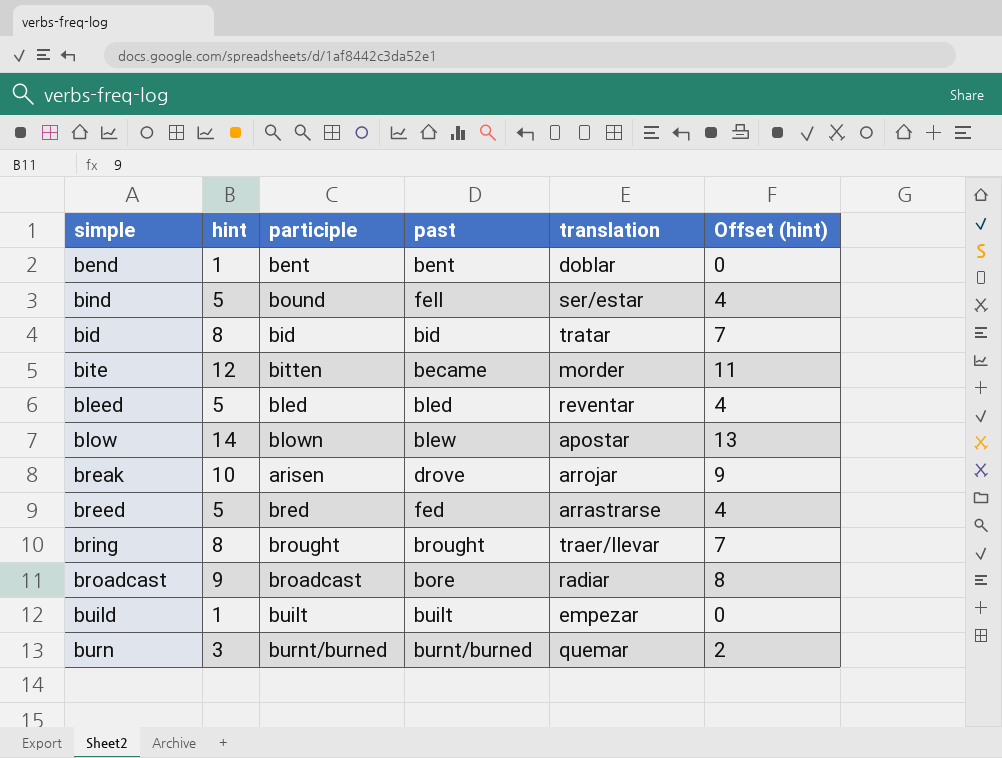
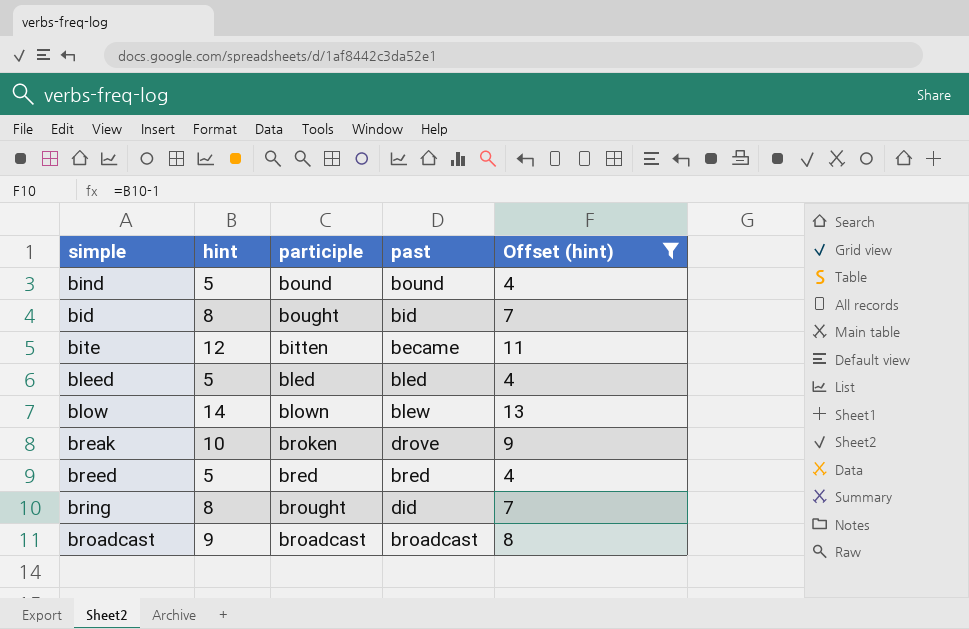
filter: none -> Offset (hint) >= 4
column translation | position: 5 -> none
bind | past: fell -> bound
bid | participle: bid -> bought
break | participle: arisen -> broken
breed | past: fed -> bred
bring | past: brought -> did
broadcast | past: bore -> broadcast

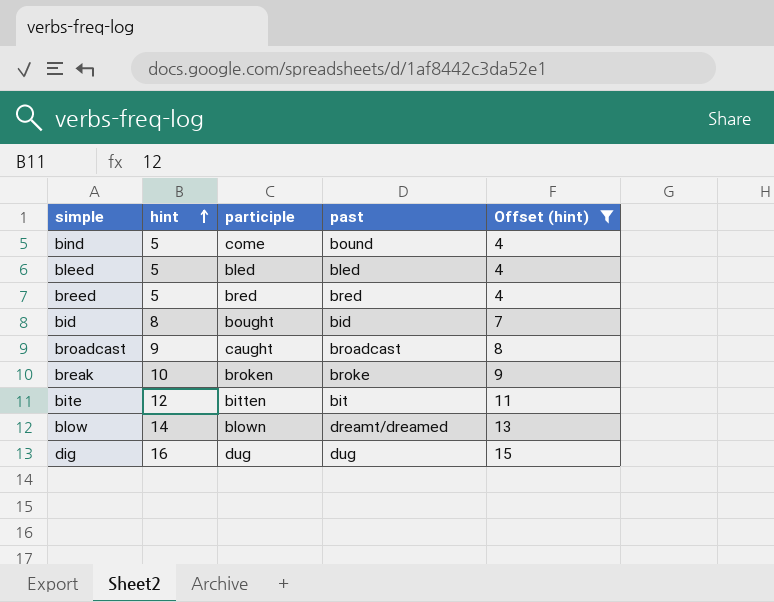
row order: none -> hint ascending
row bring: 8 | brought | did | 7 -> none
bind | participle: bound -> come
broadcast | participle: broadcast -> caught
break | past: drove -> broke
bite | past: became -> bit
blow | past: blew -> dreamt/dreamed
row dig: none -> 16 | dug | dug | 15

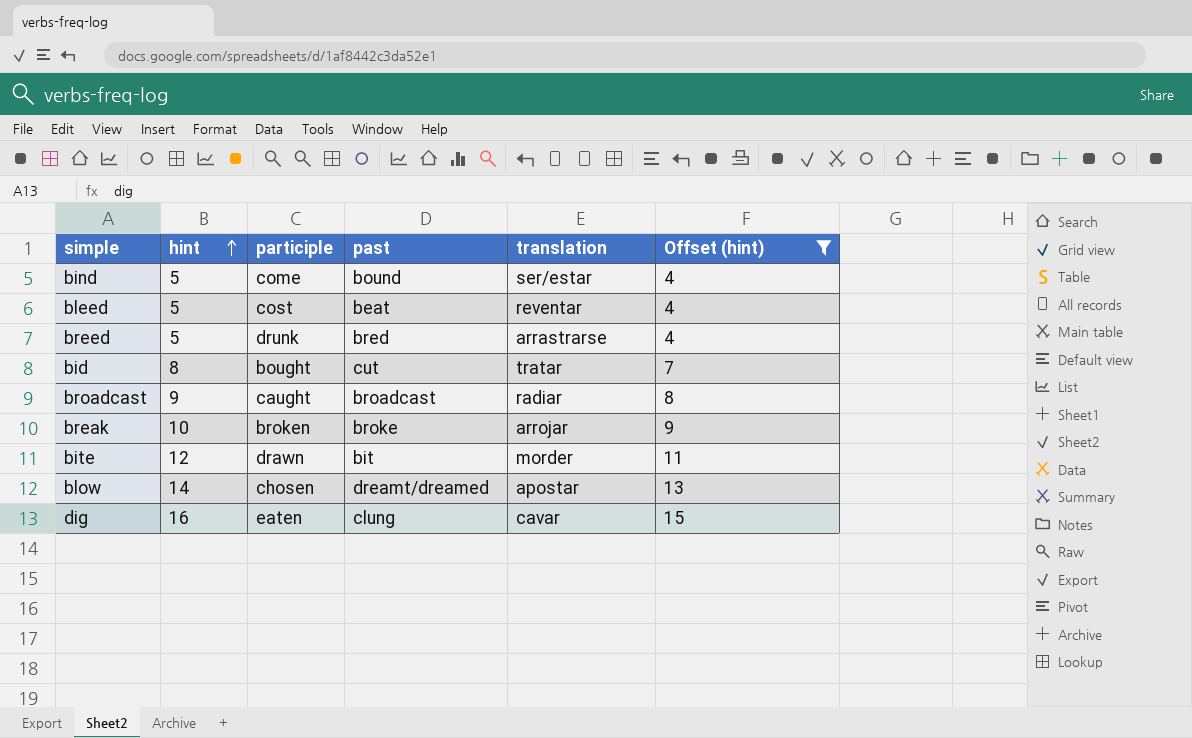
column translation | position: none -> 5
bleed | participle: bled -> cost
bleed | past: bled -> beat
breed | participle: bred -> drunk
bid | past: bid -> cut
bite | participle: bitten -> drawn
blow | participle: blown -> chosen
dig | participle: dug -> eaten
dig | past: dug -> clung

